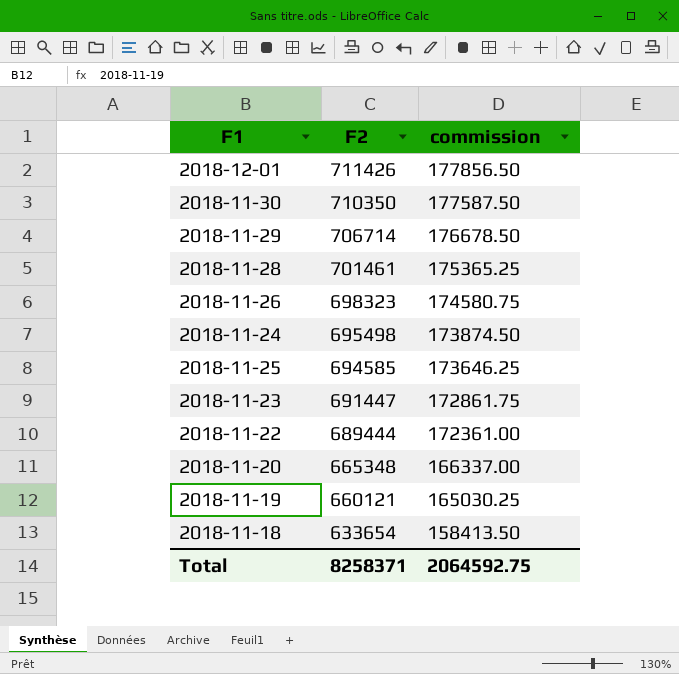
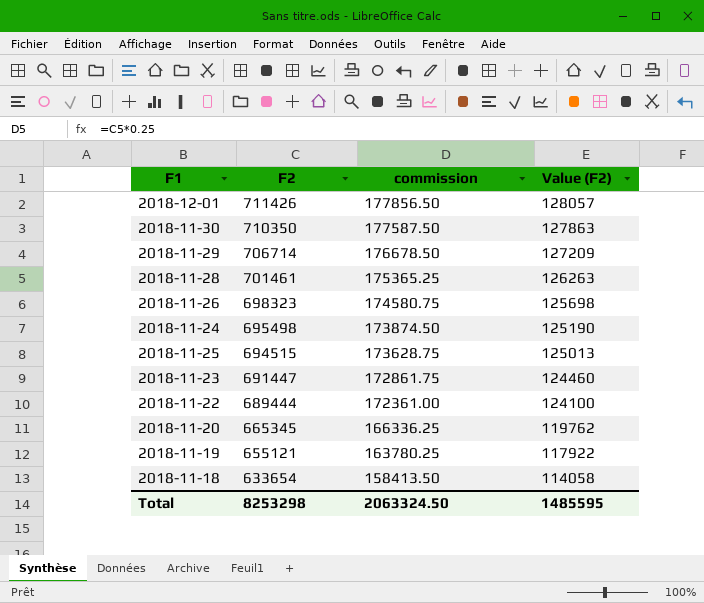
column Value (F2) | formula: none -> [F2] * 0.18
2018-11-25 | F2: 694585 -> 694515
2018-11-25 | commission: 173646.25 -> 173628.75
2018-11-20 | F2: 665348 -> 665345
2018-11-20 | commission: 166337.00 -> 166336.25
2018-11-19 | F2: 660121 -> 655121
2018-11-19 | commission: 165030.25 -> 163780.25
Total | F2: 8258371 -> 8253298
Total | commission: 2064592.75 -> 2063324.50

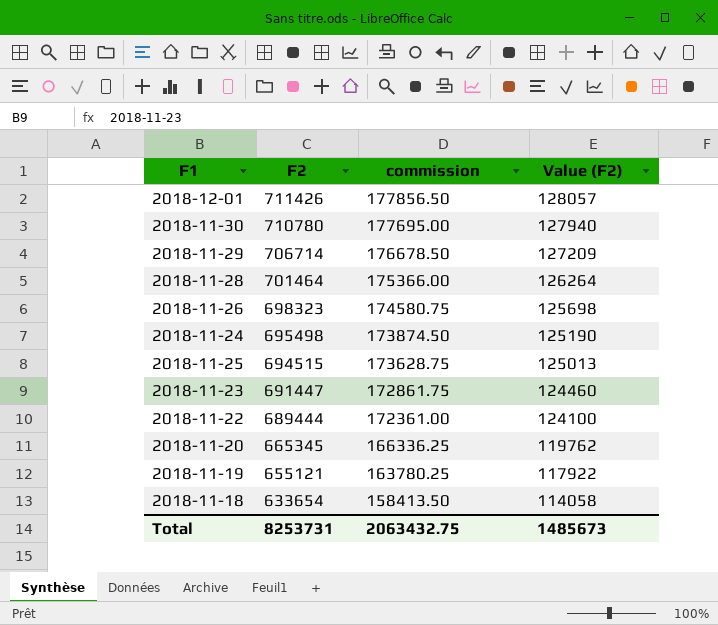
2018-11-30 | F2: 710350 -> 710780
2018-11-30 | commission: 177587.50 -> 177695.00
2018-11-30 | Value (F2): 127863 -> 127940
2018-11-28 | F2: 701461 -> 701464
2018-11-28 | commission: 175365.25 -> 175366.00
2018-11-28 | Value (F2): 126263 -> 126264
Total | F2: 8253298 -> 8253731
Total | commission: 2063324.50 -> 2063432.75
Total | Value (F2): 1485595 -> 1485673

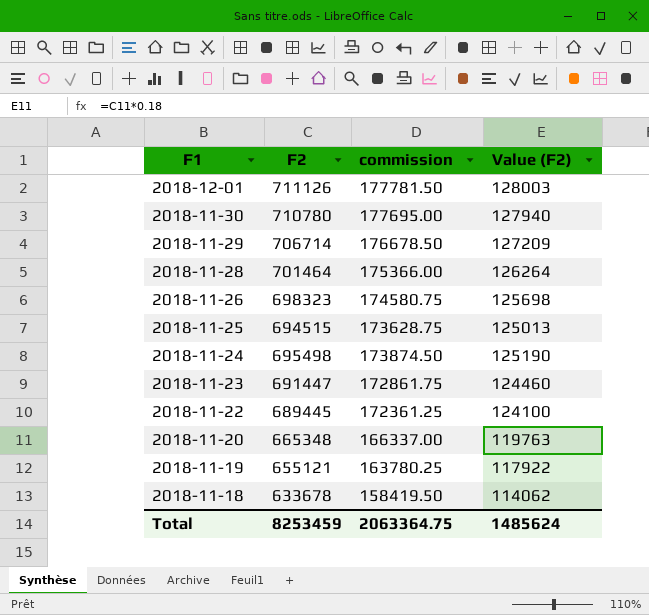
row order: F2 descending -> F1 descending
2018-12-01 | F2: 711426 -> 711126
2018-12-01 | commission: 177856.50 -> 177781.50
2018-12-01 | Value (F2): 128057 -> 128003
2018-11-22 | F2: 689444 -> 689445
2018-11-22 | commission: 172361.00 -> 172361.25
2018-11-20 | F2: 665345 -> 665348
2018-11-20 | commission: 166336.25 -> 166337.00
2018-11-20 | Value (F2): 119762 -> 119763
2018-11-18 | F2: 633654 -> 633678
2018-11-18 | commission: 158413.50 -> 158419.50
2018-11-18 | Value (F2): 114058 -> 114062
Total | F2: 8253731 -> 8253459
Total | commission: 2063432.75 -> 2063364.75
Total | Value (F2): 1485673 -> 1485624

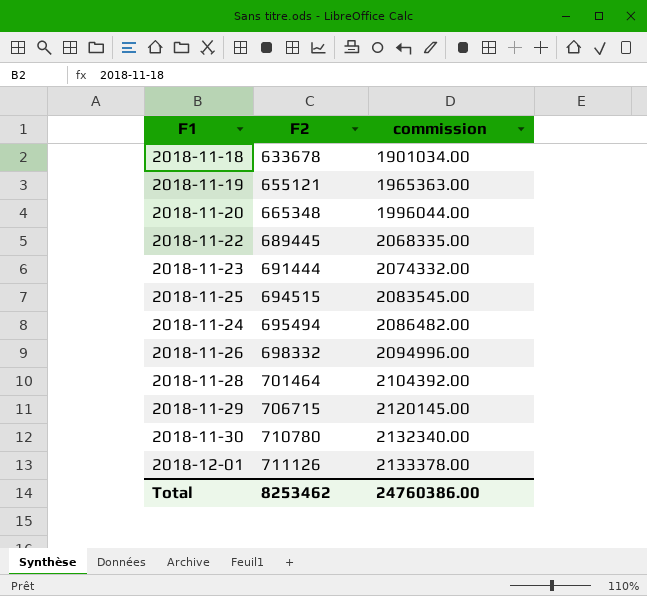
row order: F1 descending -> F2 ascending
column Value (F2) | formula: [F2] * 0.18 -> none
column commission | formula: [F2] * 0.25 -> [F2] * 3
2018-11-23 | F2: 691447 -> 691444
2018-11-24 | F2: 695498 -> 695494
2018-11-26 | F2: 698323 -> 698332
2018-11-29 | F2: 706714 -> 706715
Total | F2: 8253459 -> 8253462
Total | commission: 2063364.75 -> 24760386.00

